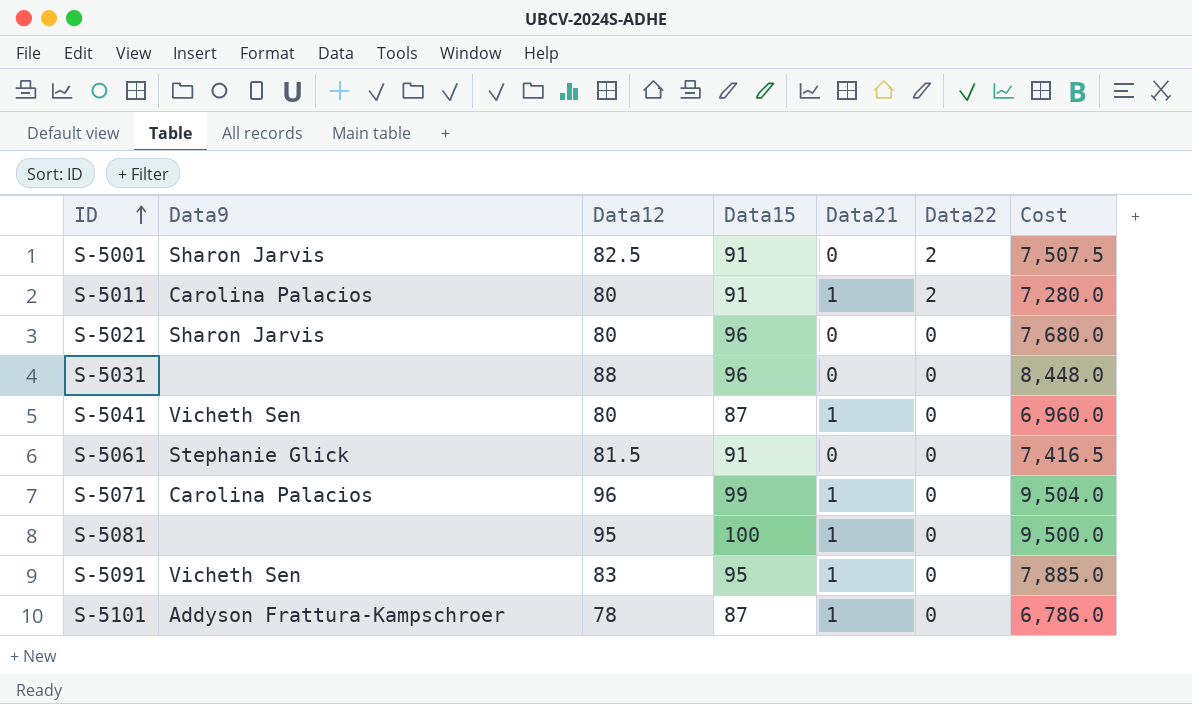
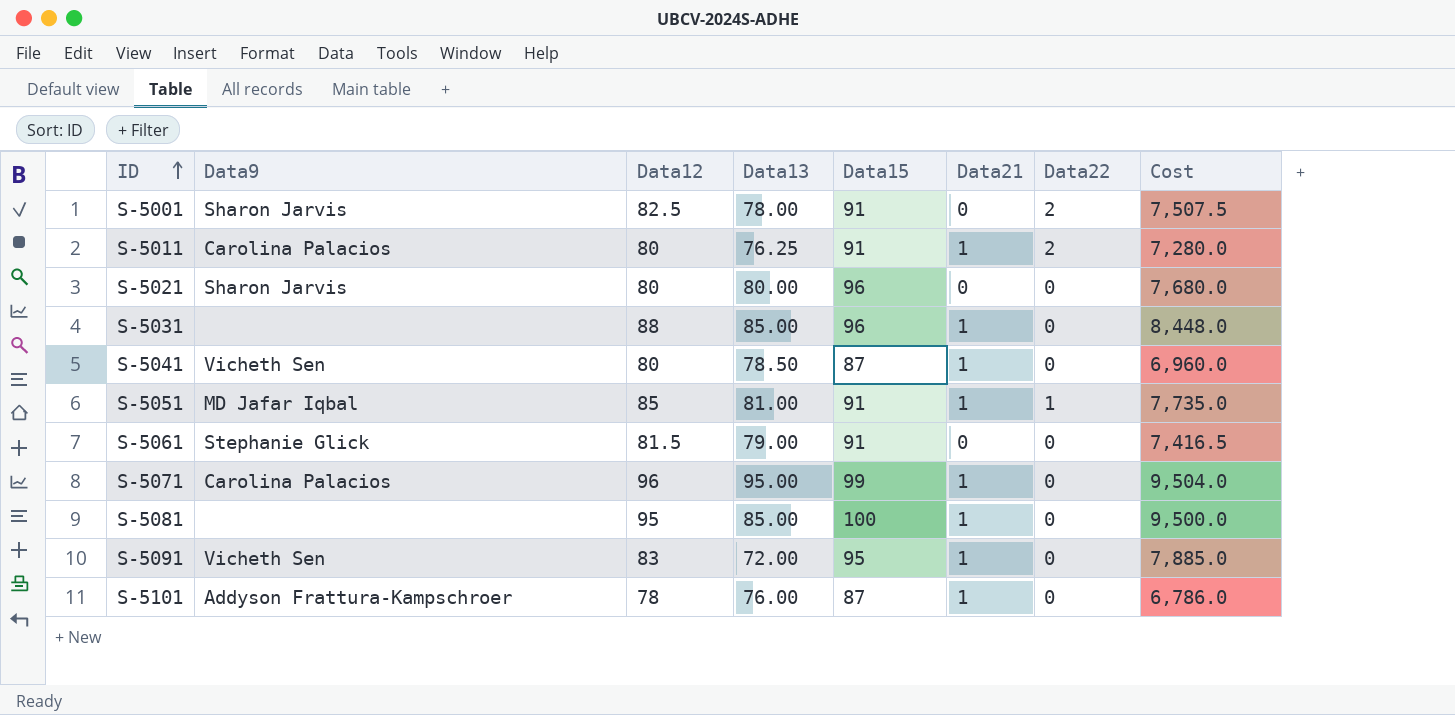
column Data13 | position: none -> 4
S-5031 | Data21: 0 -> 1
row S-5051: none -> MD Jafar Iqbal | 85 | 81.00 | 91 | 1 | 1 | 7,735.0

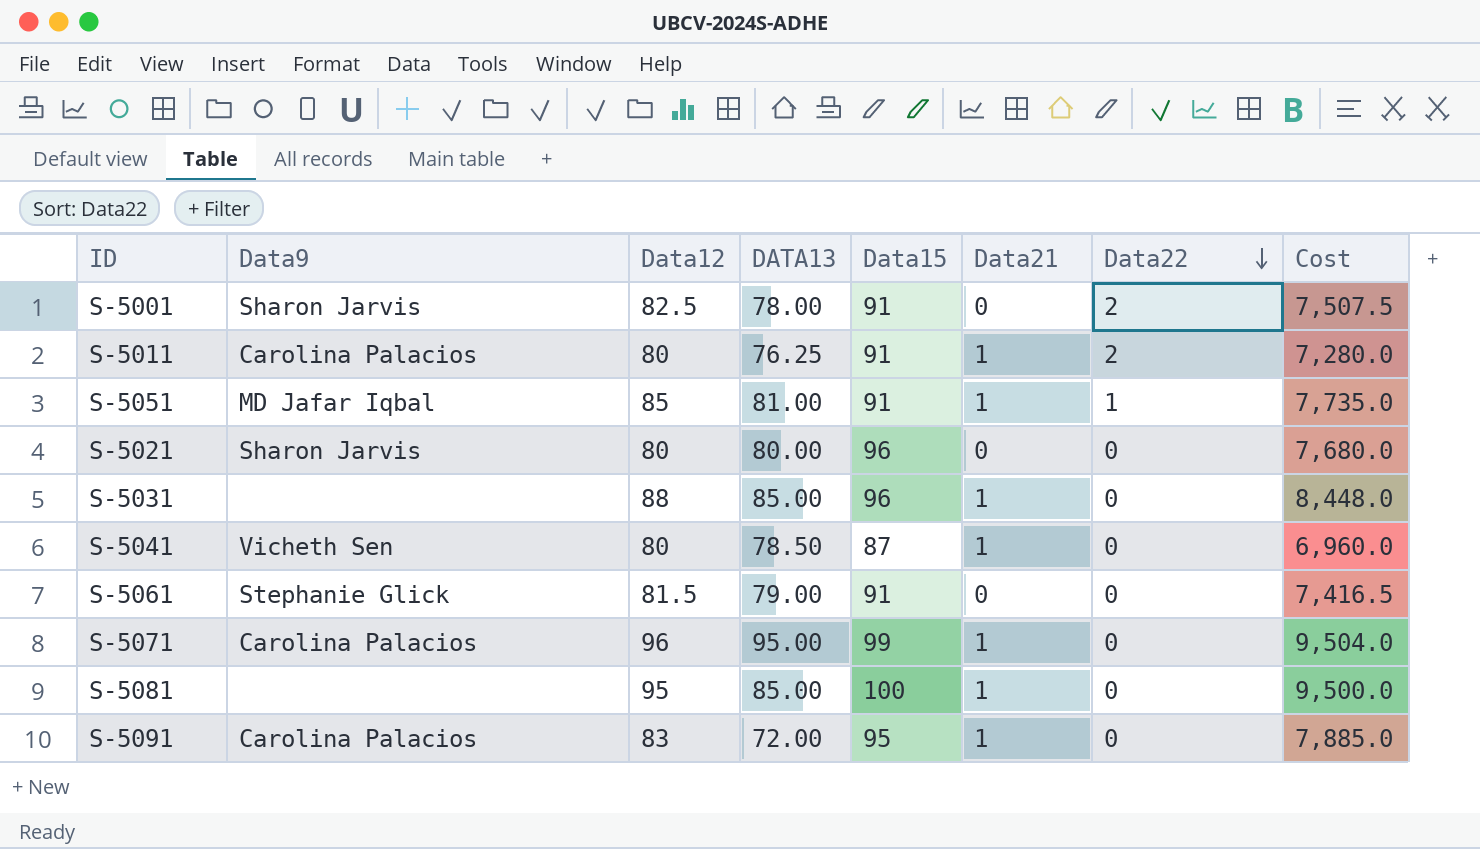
row order: ID ascending -> Data22 descending
column name: Data13 -> DATA13
row S-5101: Addyson Frattura-Kampschroer | 78 | 76.00 | 87 | 1 | 0 | 6,786.0 -> none
S-5091 | Data9: Vicheth Sen -> Carolina Palacios

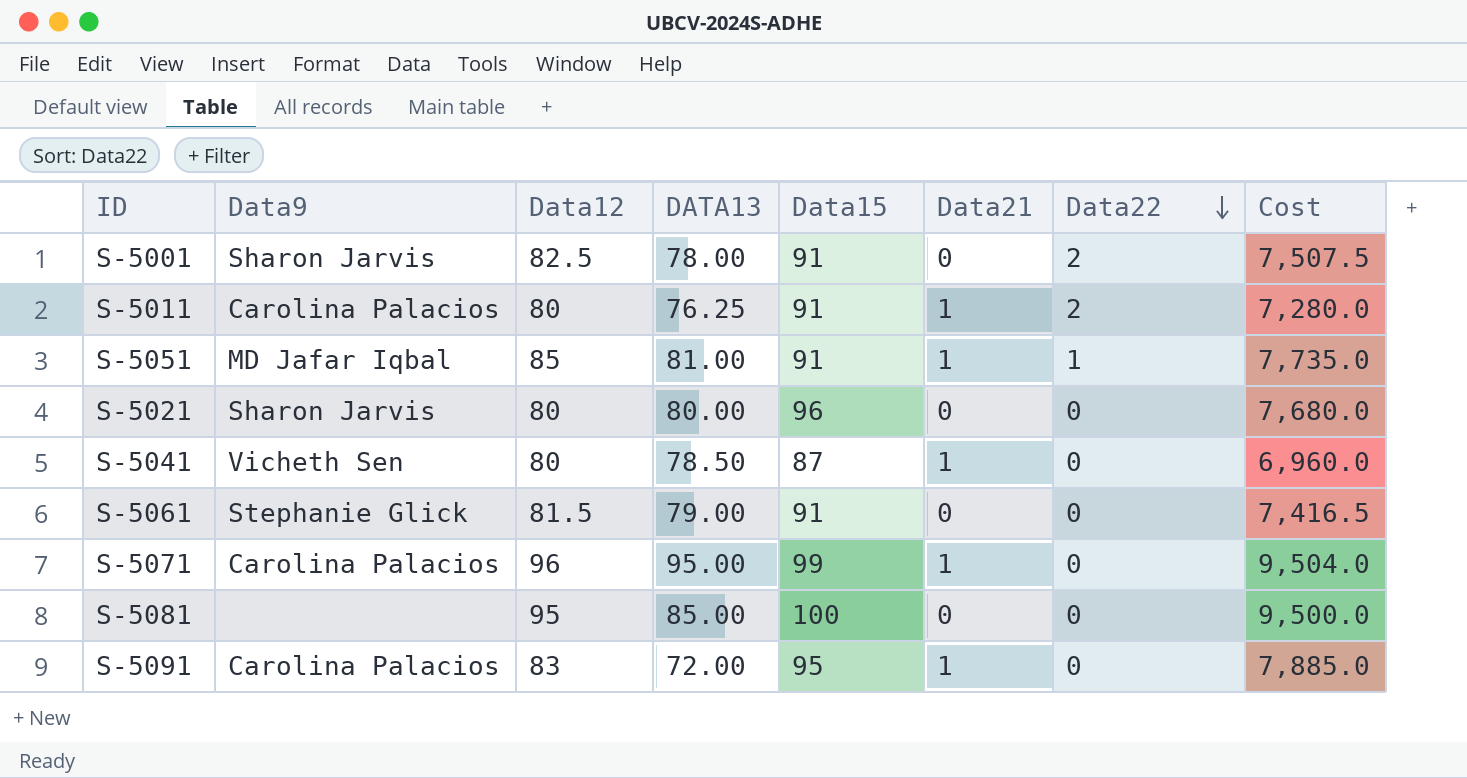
row S-5031: none | 88 | 85.00 | 96 | 1 | 0 | 8,448.0 -> none
S-5081 | Data21: 1 -> 0

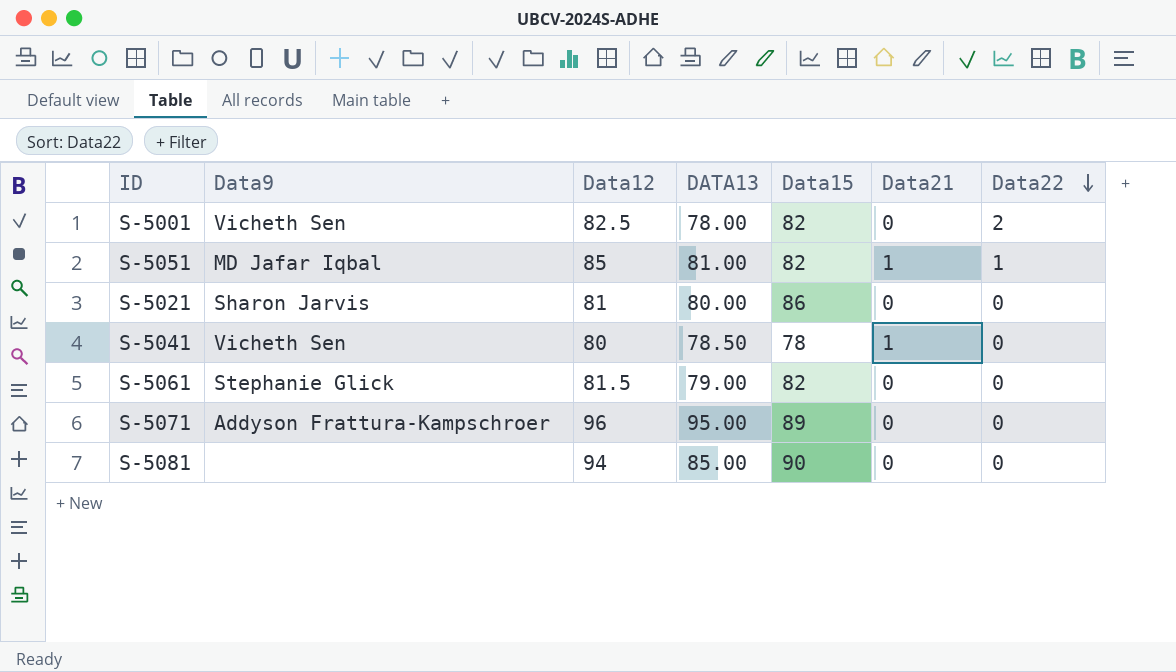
column Cost | formula: [Data12] * [Data15] -> none
row S-5011: Carolina Palacios | 80 | 76.25 | 91 | 1 | 2 | 7,280.0 -> none
row S-5091: Carolina Palacios | 83 | 72.00 | 95 | 1 | 0 | 7,885.0 -> none
S-5001 | Data9: Sharon Jarvis -> Vicheth Sen
S-5001 | Data15: 91 -> 82
S-5051 | Data15: 91 -> 82
S-5021 | Data12: 80 -> 81
S-5021 | Data15: 96 -> 86
S-5041 | Data15: 87 -> 78
S-5061 | Data15: 91 -> 82
S-5071 | Data9: Carolina Palacios -> Addyson Frattura-Kampschroer
S-5071 | Data15: 99 -> 89
S-5071 | Data21: 1 -> 0
S-5081 | Data12: 95 -> 94
S-5081 | Data15: 100 -> 90

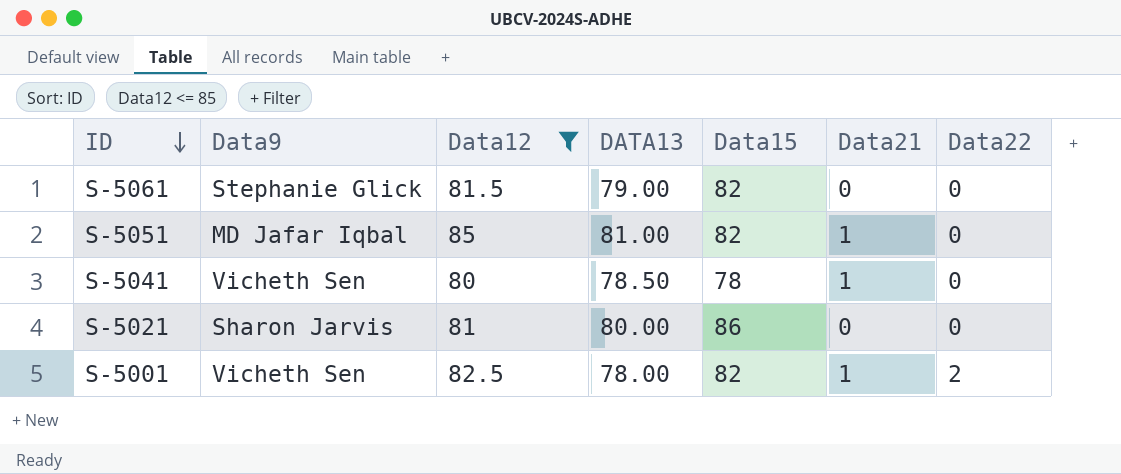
filter: none -> Data12 <= 85
row order: Data22 descending -> ID descending
S-5051 | Data22: 1 -> 0
S-5001 | Data21: 0 -> 1

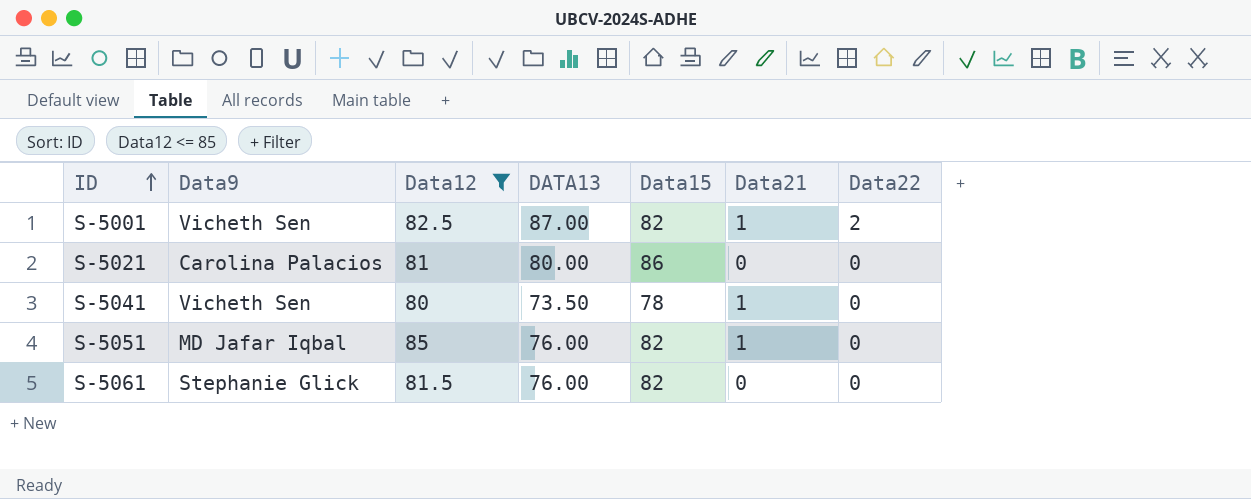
row order: ID descending -> ID ascending
S-5001 | DATA13: 78.00 -> 87.00
S-5021 | Data9: Sharon Jarvis -> Carolina Palacios
S-5041 | DATA13: 78.50 -> 73.50
S-5051 | DATA13: 81.00 -> 76.00
S-5061 | DATA13: 79.00 -> 76.00

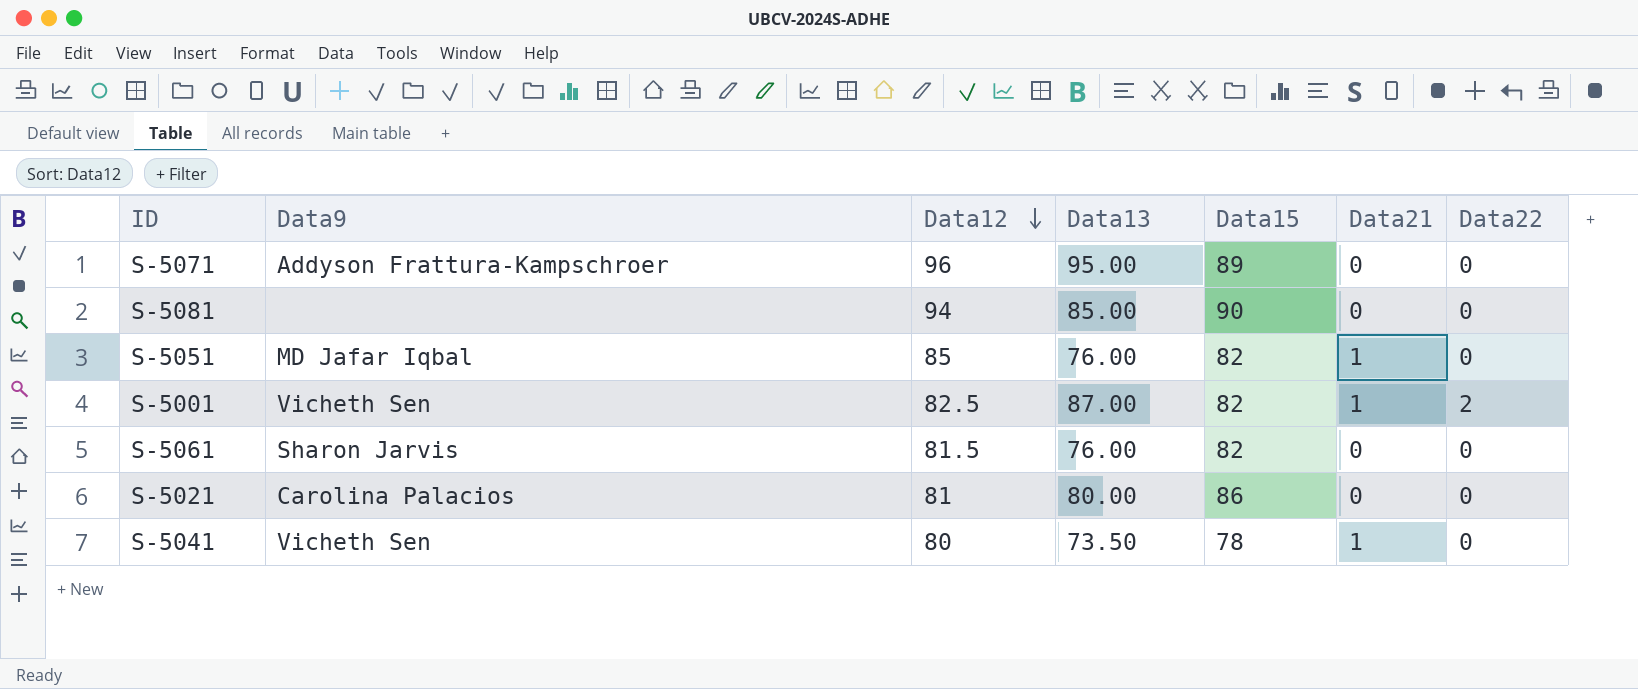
filter: Data12 <= 85 -> none
row order: ID ascending -> Data12 descending
column name: DATA13 -> Data13
S-5061 | Data9: Stephanie Glick -> Sharon Jarvis

